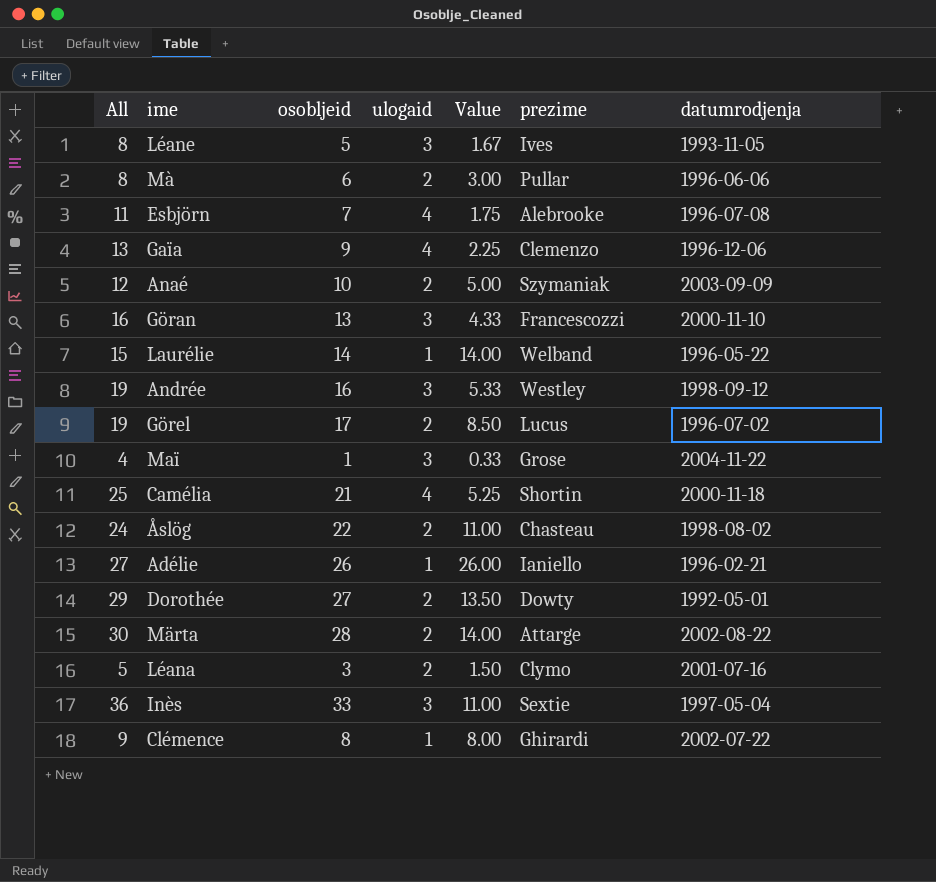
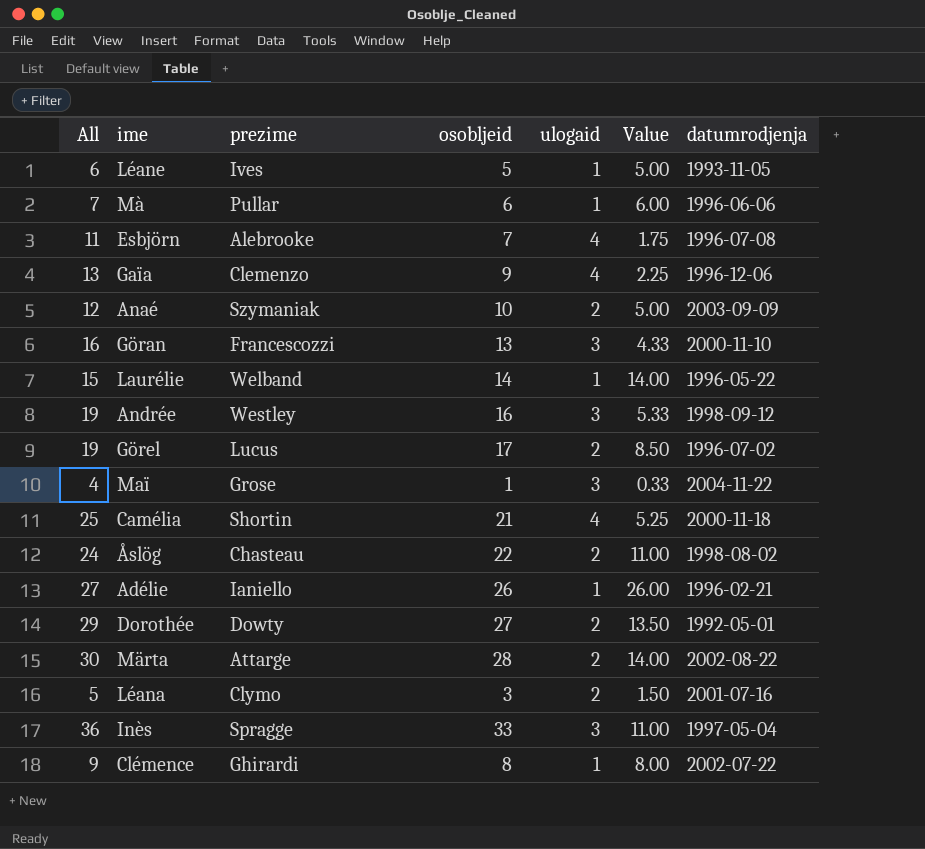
column prezime | position: 6 -> 3
Léane | All: 8 -> 6
Léane | ulogaid: 3 -> 1
Léane | Value: 1.67 -> 5.00
Mà | All: 8 -> 7
Mà | ulogaid: 2 -> 1
Mà | Value: 3.00 -> 6.00
Inès | prezime: Sextie -> Spragge

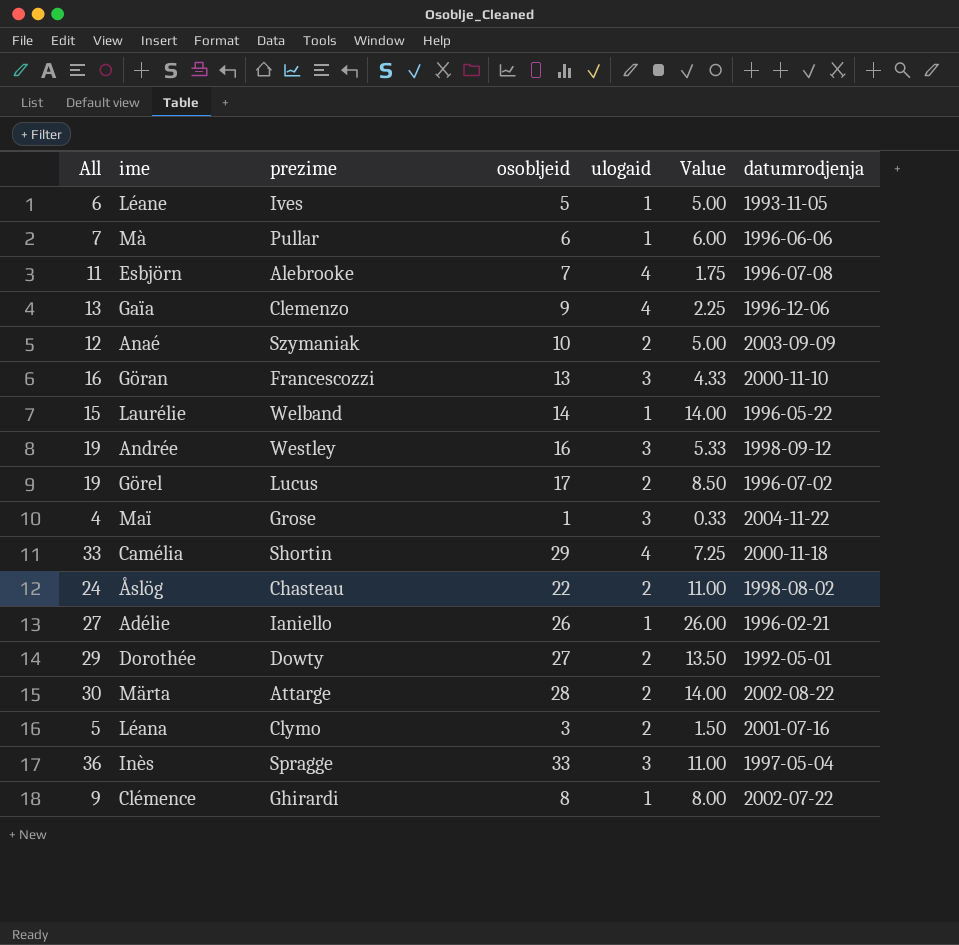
Camélia | All: 25 -> 33
Camélia | osobljeid: 21 -> 29
Camélia | Value: 5.25 -> 7.25

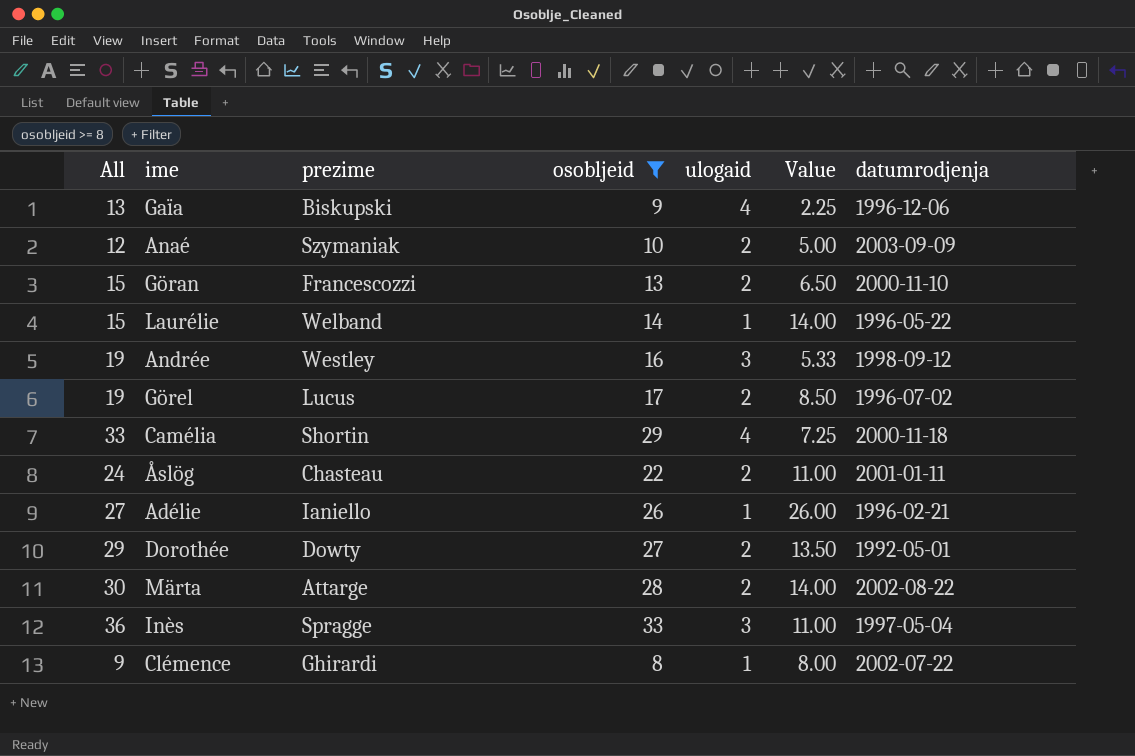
filter: none -> osobljeid >= 8
Gaïa | prezime: Clemenzo -> Biskupski
Göran | All: 16 -> 15
Göran | ulogaid: 3 -> 2
Göran | Value: 4.33 -> 6.50
Åslög | datumrodjenja: 1998-08-02 -> 2001-01-11

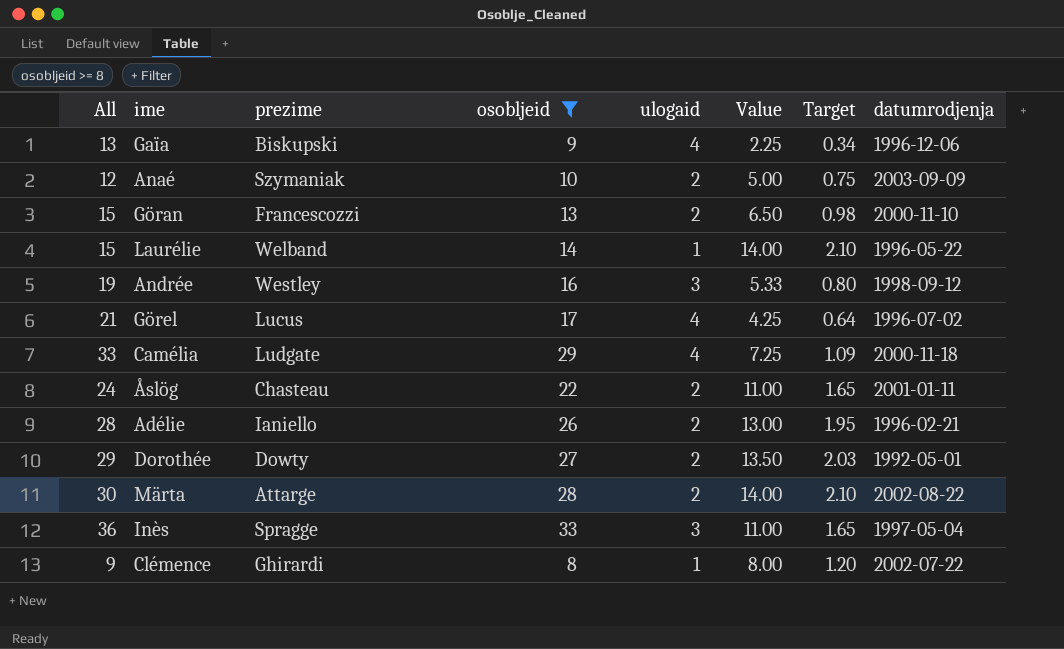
column Target | formula: none -> [Value] * 0.15
Görel | All: 19 -> 21
Görel | ulogaid: 2 -> 4
Görel | Value: 8.50 -> 4.25
Camélia | prezime: Shortin -> Ludgate
Adélie | All: 27 -> 28
Adélie | ulogaid: 1 -> 2
Adélie | Value: 26.00 -> 13.00

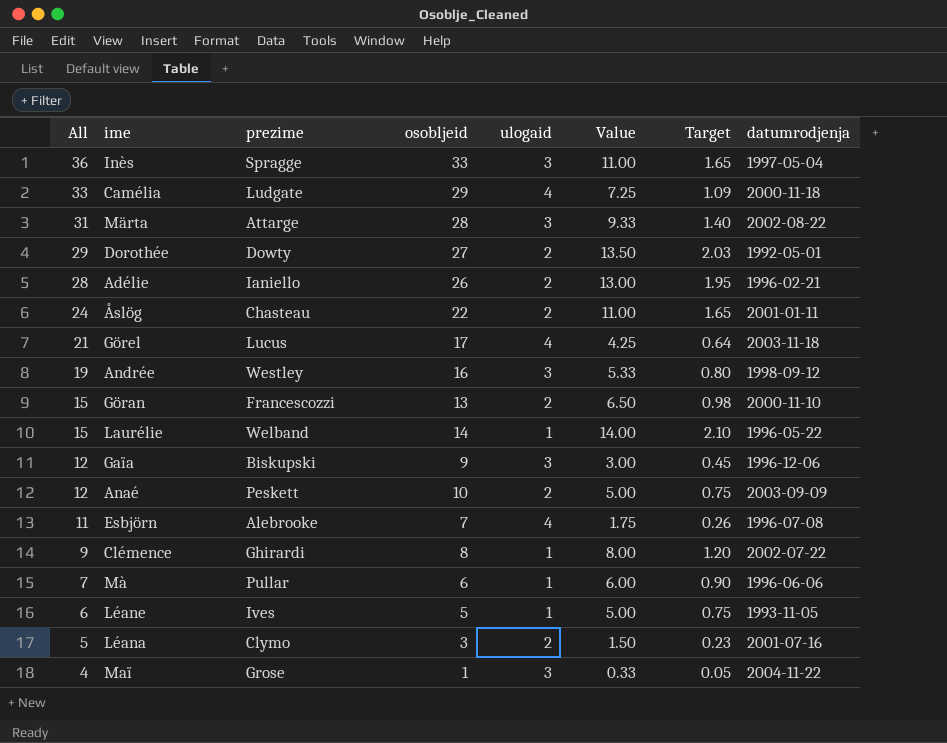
filter: osobljeid >= 8 -> none
row order: none -> All descending
Märta | All: 30 -> 31
Märta | ulogaid: 2 -> 3
Märta | Value: 14.00 -> 9.33
Märta | Target: 2.10 -> 1.40
Görel | datumrodjenja: 1996-07-02 -> 2003-11-18
Gaïa | All: 13 -> 12
Gaïa | ulogaid: 4 -> 3
Gaïa | Value: 2.25 -> 3.00
Gaïa | Target: 0.34 -> 0.45
Anaé | prezime: Szymaniak -> Peskett

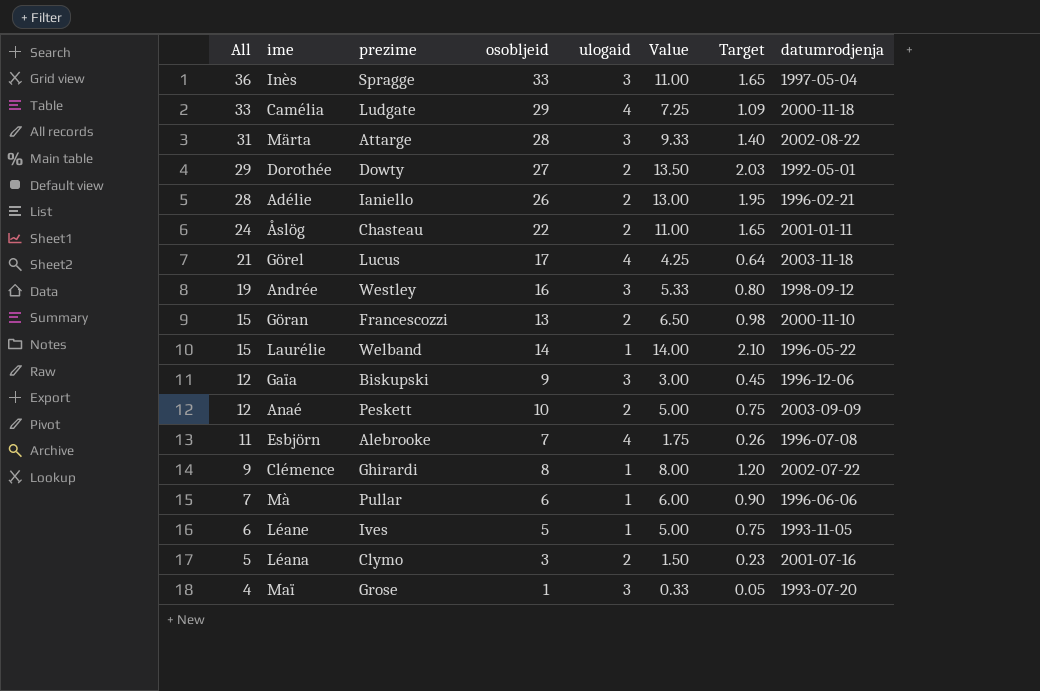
Maï | datumrodjenja: 2004-11-22 -> 1993-07-20

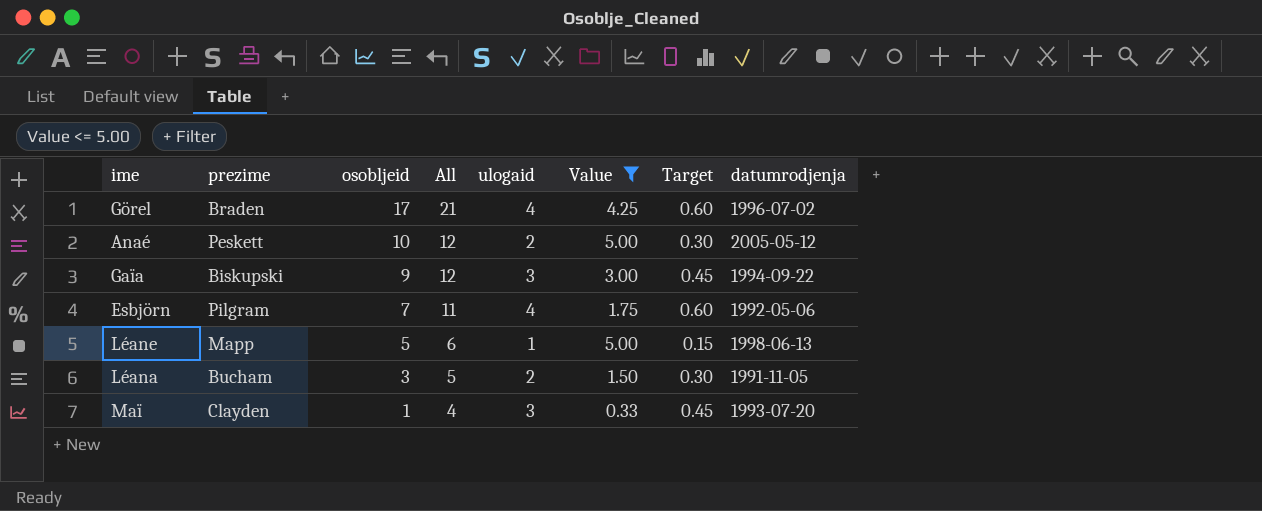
filter: none -> Value <= 5.00
row order: All descending -> osobljeid descending
column All | position: 1 -> 4
column Target | formula: [Value] * 0.15 -> [ulogaid] * 0.15
Görel | prezime: Lucus -> Braden
Görel | datumrodjenja: 2003-11-18 -> 1996-07-02
Anaé | datumrodjenja: 2003-09-09 -> 2005-05-12
Gaïa | datumrodjenja: 1996-12-06 -> 1994-09-22
Esbjörn | prezime: Alebrooke -> Pilgram
Esbjörn | datumrodjenja: 1996-07-08 -> 1992-05-06
Léane | prezime: Ives -> Mapp
Léane | datumrodjenja: 1993-11-05 -> 1998-06-13
Léana | prezime: Clymo -> Bucham
Léana | datumrodjenja: 2001-07-16 -> 1991-11-05
Maï | prezime: Grose -> Clayden

